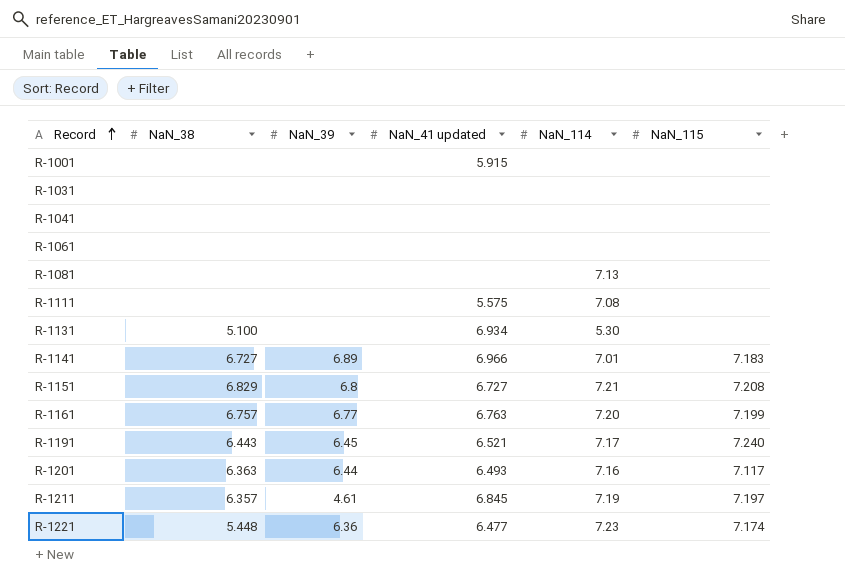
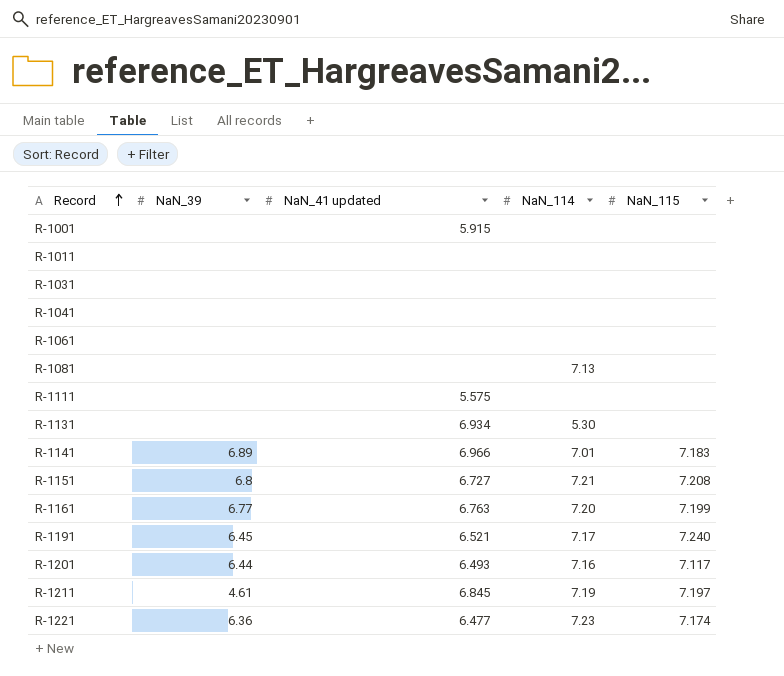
column NaN_38 | position: 2 -> none
row R-1011: none -> none | none | none | none
R-1111 | NaN_114: 7.08 -> none

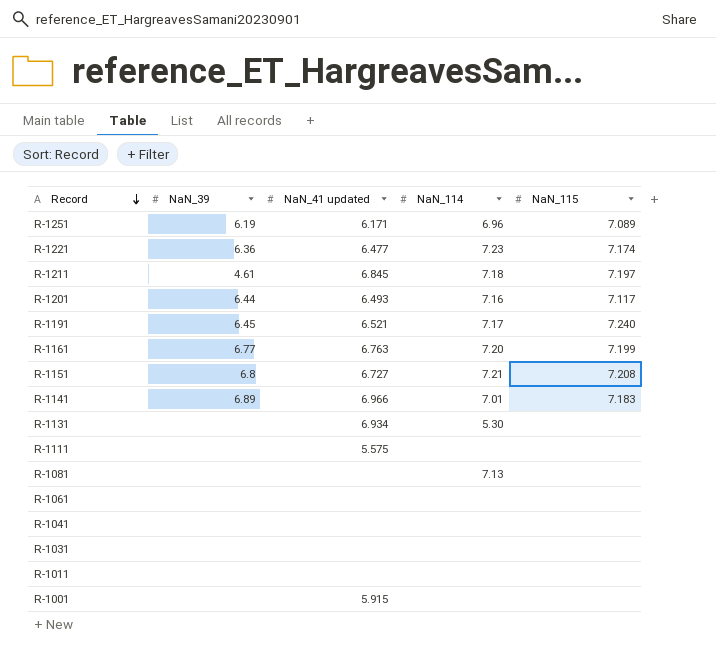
row order: Record ascending -> Record descending
row R-1251: none -> 6.19 | 6.171 | 6.96 | 7.089
R-1211 | NaN_114: 7.19 -> 7.18

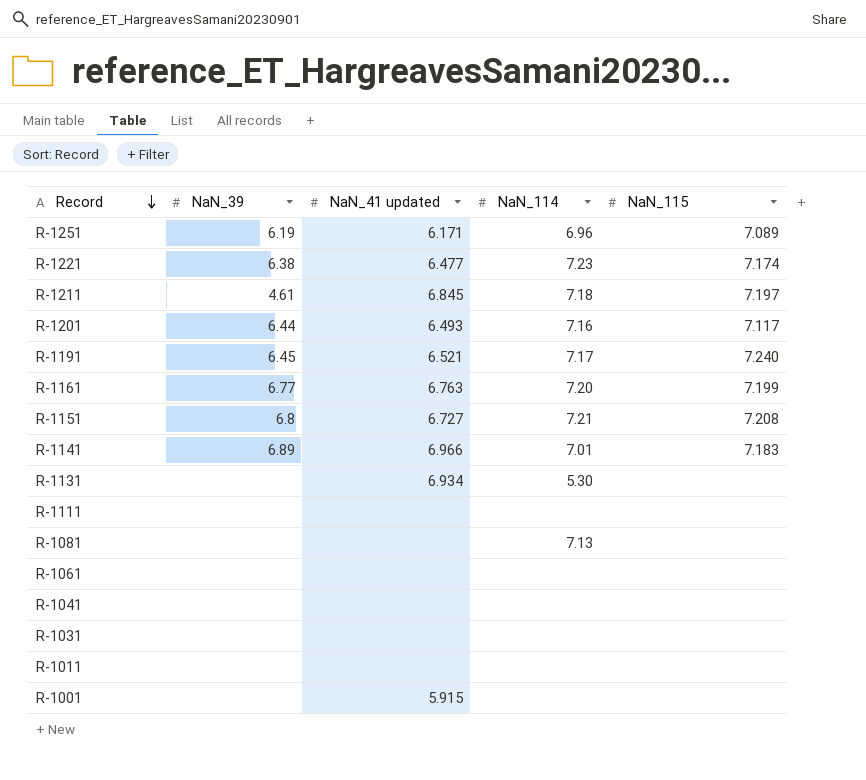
R-1221 | NaN_39: 6.36 -> 6.38
R-1111 | NaN_41 updated: 5.575 -> none

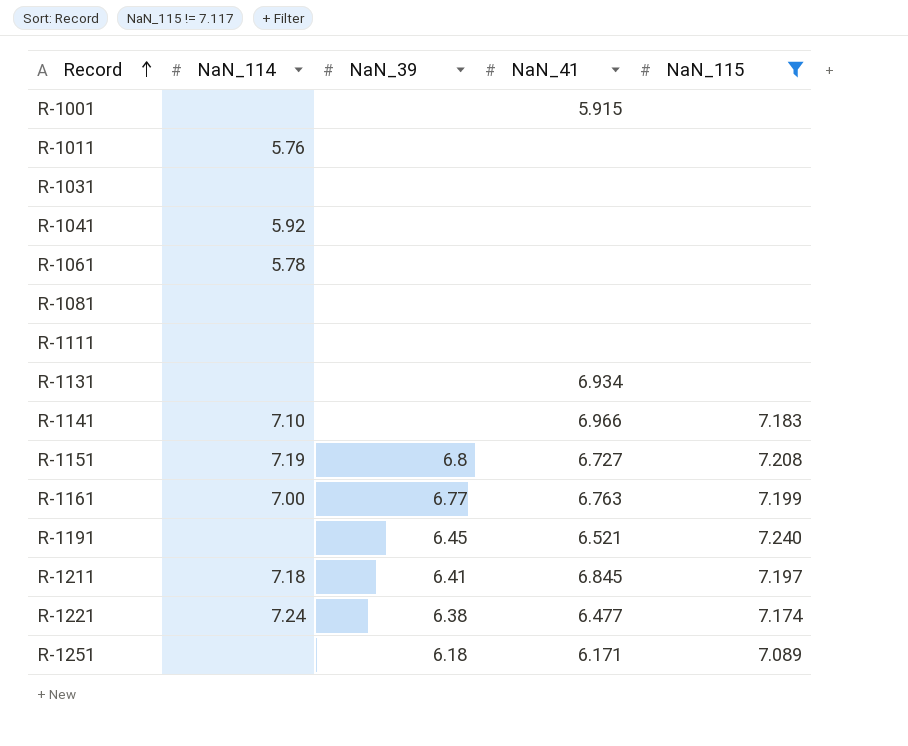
filter: none -> NaN_115 != 7.117
row order: Record descending -> Record ascending
column NaN_114 | position: 4 -> 2
column name: NaN_41 updated -> NaN_41
R-1011 | NaN_114: none -> 5.76
R-1041 | NaN_114: none -> 5.92
R-1061 | NaN_114: none -> 5.78
R-1081 | NaN_114: 7.13 -> none
R-1131 | NaN_114: 5.30 -> none
R-1141 | NaN_114: 7.01 -> 7.10
R-1141 | NaN_39: 6.89 -> none
R-1151 | NaN_114: 7.21 -> 7.19
R-1161 | NaN_114: 7.20 -> 7.00
R-1191 | NaN_114: 7.17 -> none
R-1211 | NaN_39: 4.61 -> 6.41
R-1221 | NaN_114: 7.23 -> 7.24
R-1251 | NaN_114: 6.96 -> none
R-1251 | NaN_39: 6.19 -> 6.18

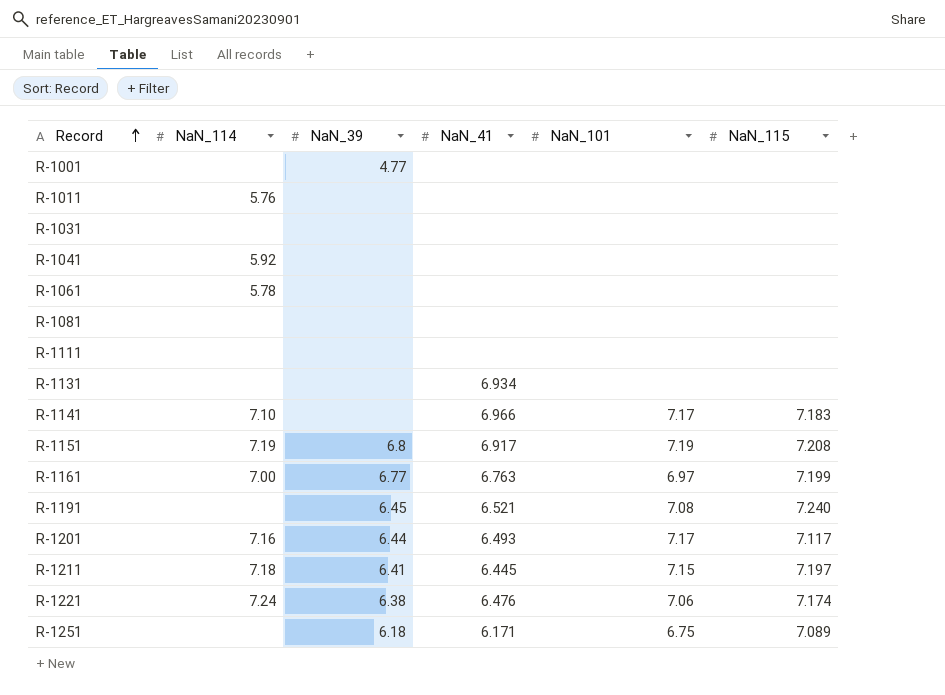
filter: NaN_115 != 7.117 -> none
column NaN_101 | position: none -> 5
R-1001 | NaN_39: none -> 4.77
R-1001 | NaN_41: 5.915 -> none
R-1151 | NaN_41: 6.727 -> 6.917
R-1211 | NaN_41: 6.845 -> 6.445
R-1221 | NaN_41: 6.477 -> 6.476

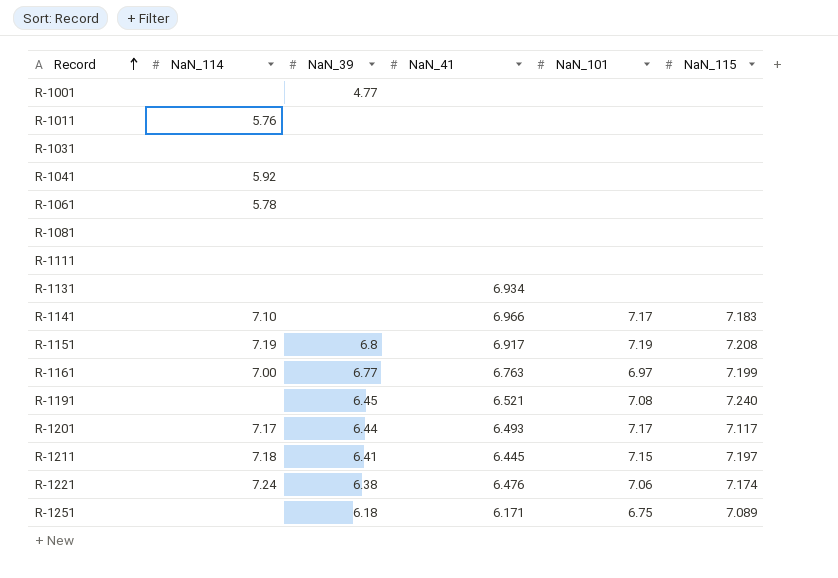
R-1201 | NaN_114: 7.16 -> 7.17

